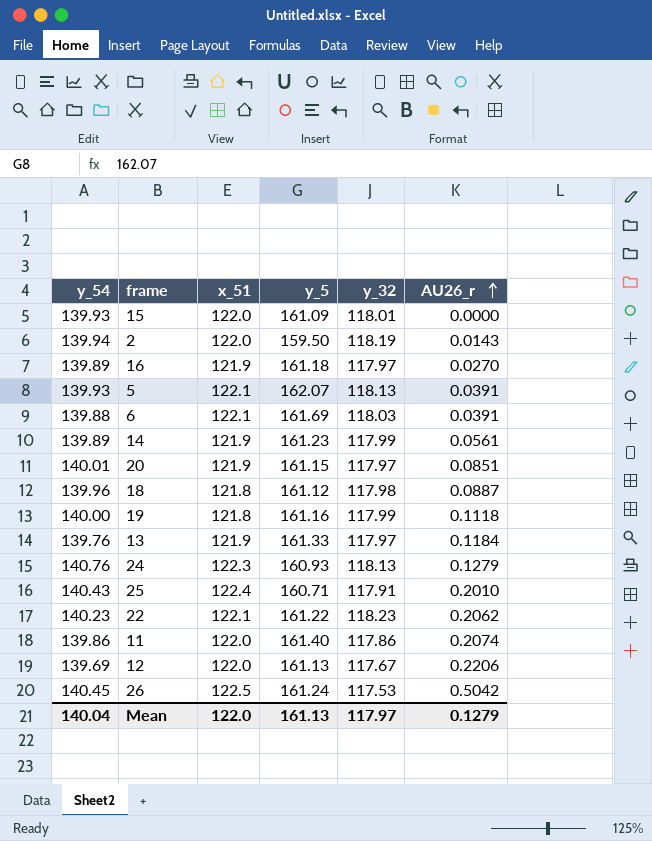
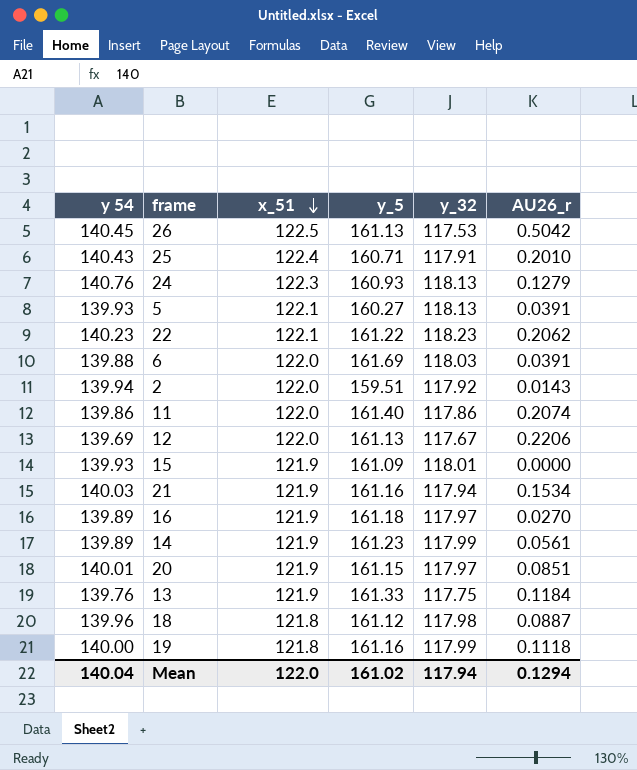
row order: AU26_r ascending -> x_51 descending
column name: y_54 -> y 54
26 | y_5: 161.24 -> 161.13
5 | y_5: 162.07 -> 160.27
6 | x_51: 122.1 -> 122.0
2 | y_5: 159.50 -> 159.51
2 | y_32: 118.19 -> 117.92
15 | x_51: 122.0 -> 121.9
row 21: none -> 140.03 | 121.9 | 161.16 | 117.94 | 0.1534
13 | y_32: 117.97 -> 117.75
Mean | y_5: 161.13 -> 161.02
Mean | y_32: 117.97 -> 117.94
Mean | AU26_r: 0.1279 -> 0.1294

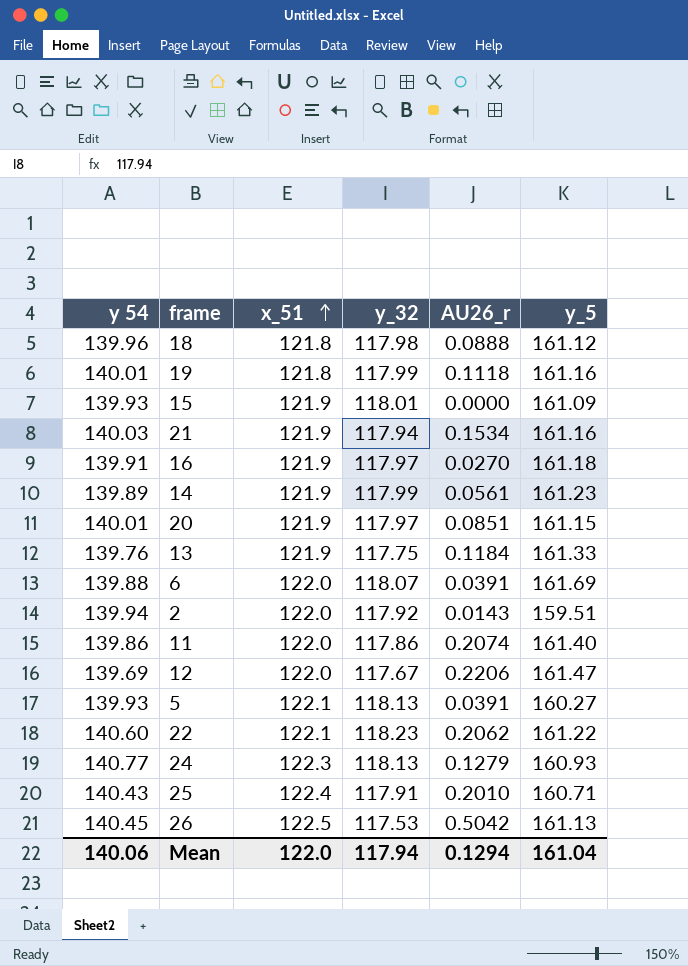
row order: x_51 descending -> x_51 ascending
column y_5 | position: 4 -> 6
18 | AU26_r: 0.0887 -> 0.0888
19 | y 54: 140.00 -> 140.01
16 | y 54: 139.89 -> 139.91
6 | y_32: 118.03 -> 118.07
12 | y_5: 161.13 -> 161.47
22 | y 54: 140.23 -> 140.60
24 | y 54: 140.76 -> 140.77
Mean | y 54: 140.04 -> 140.06
Mean | y_5: 161.02 -> 161.04

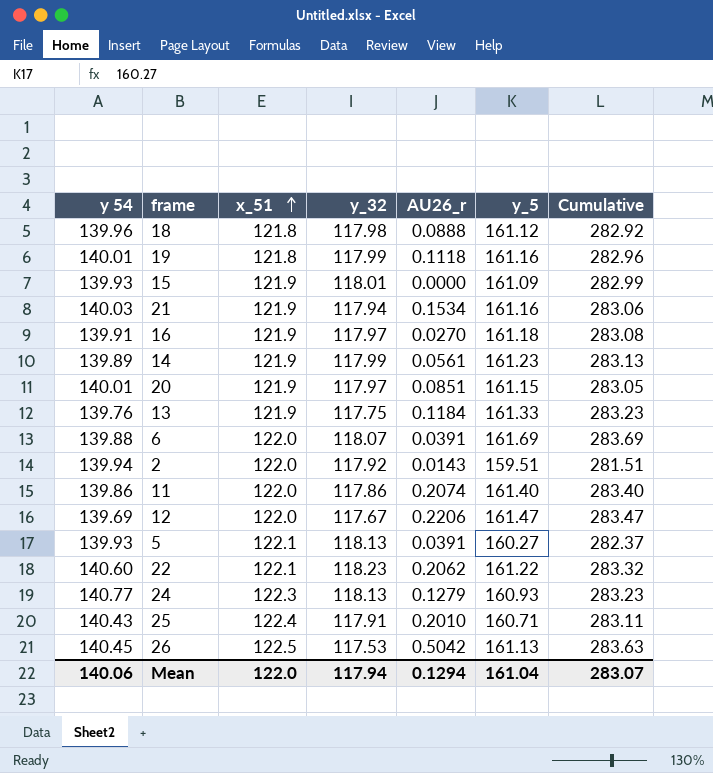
column Cumulative | formula: none -> [x_51] + [y_5]

